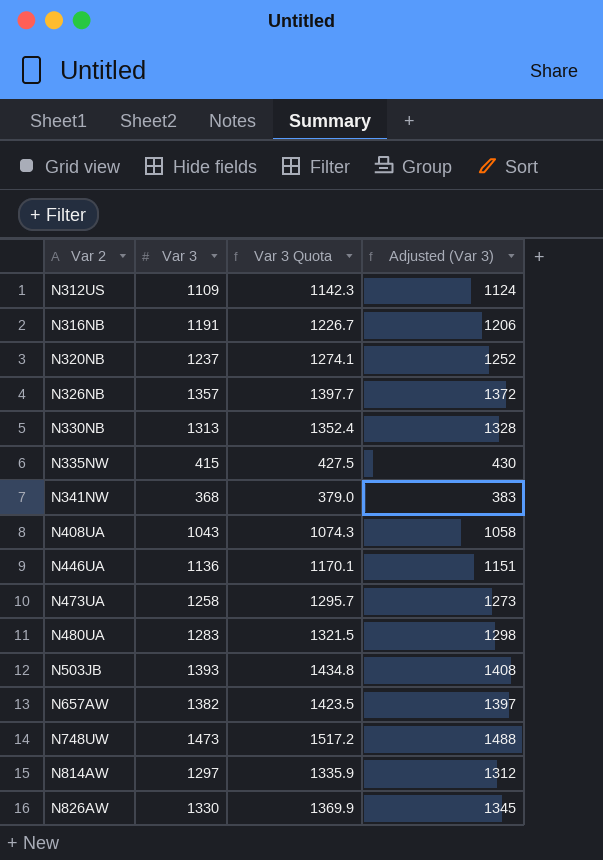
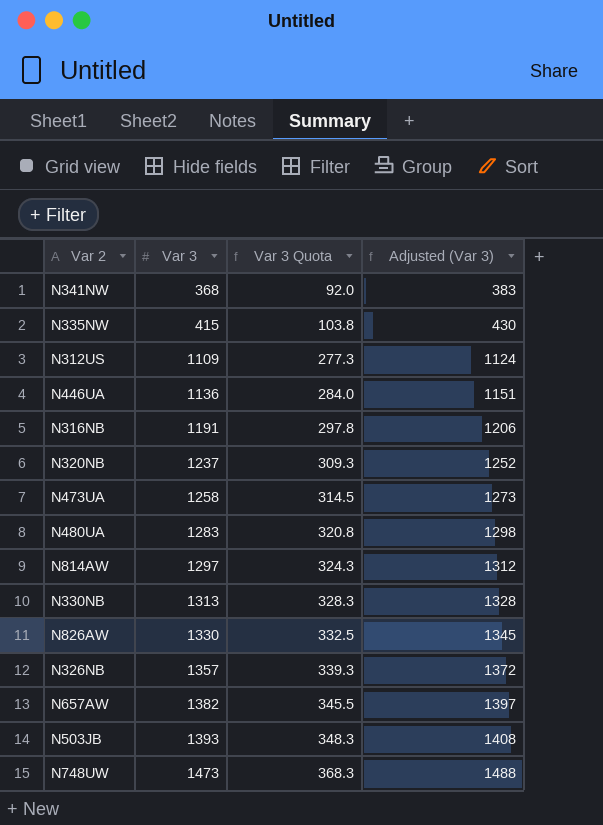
row order: Var 2 ascending -> Var 3 ascending
column Var 3 Quota | formula: [Var 3] * 1.03 -> [Var 3] * 0.25
row N408UA: 1043 | 1074.3 | 1058 -> none

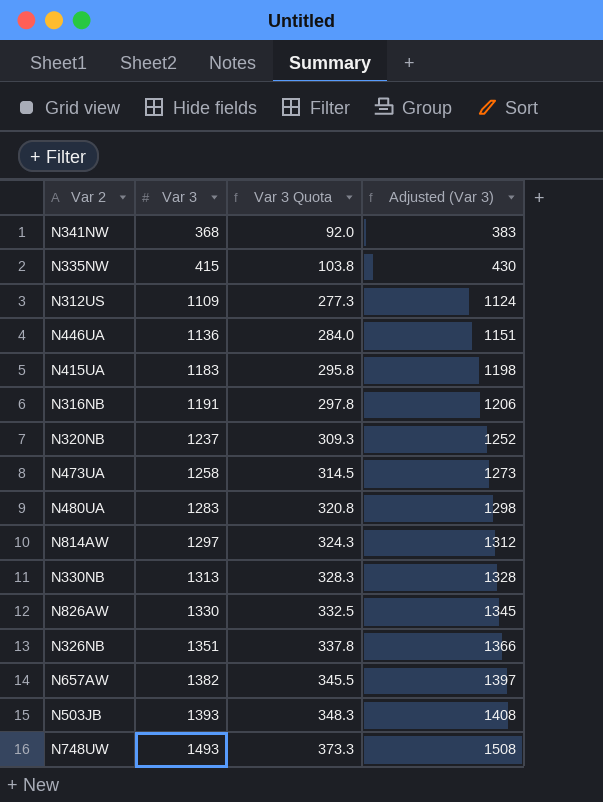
row N415UA: none -> 1183 | 295.8 | 1198
N326NB | Var 3: 1357 -> 1351
N326NB | Var 3 Quota: 339.3 -> 337.8
N326NB | Adjusted (Var 3): 1372 -> 1366
N748UW | Var 3: 1473 -> 1493
N748UW | Var 3 Quota: 368.3 -> 373.3
N748UW | Adjusted (Var 3): 1488 -> 1508

